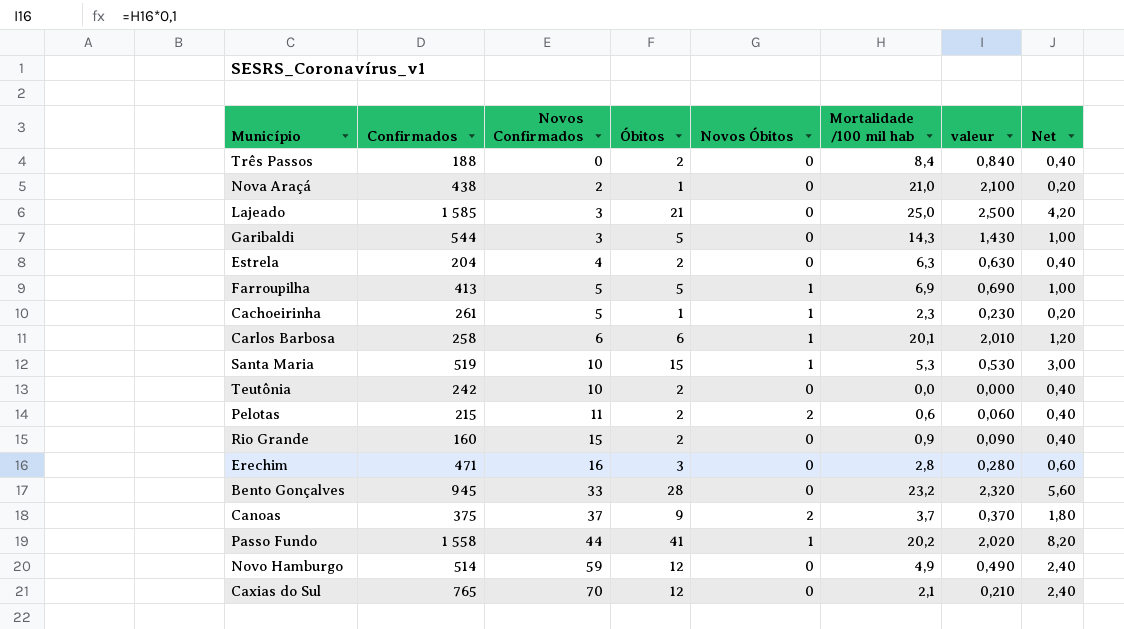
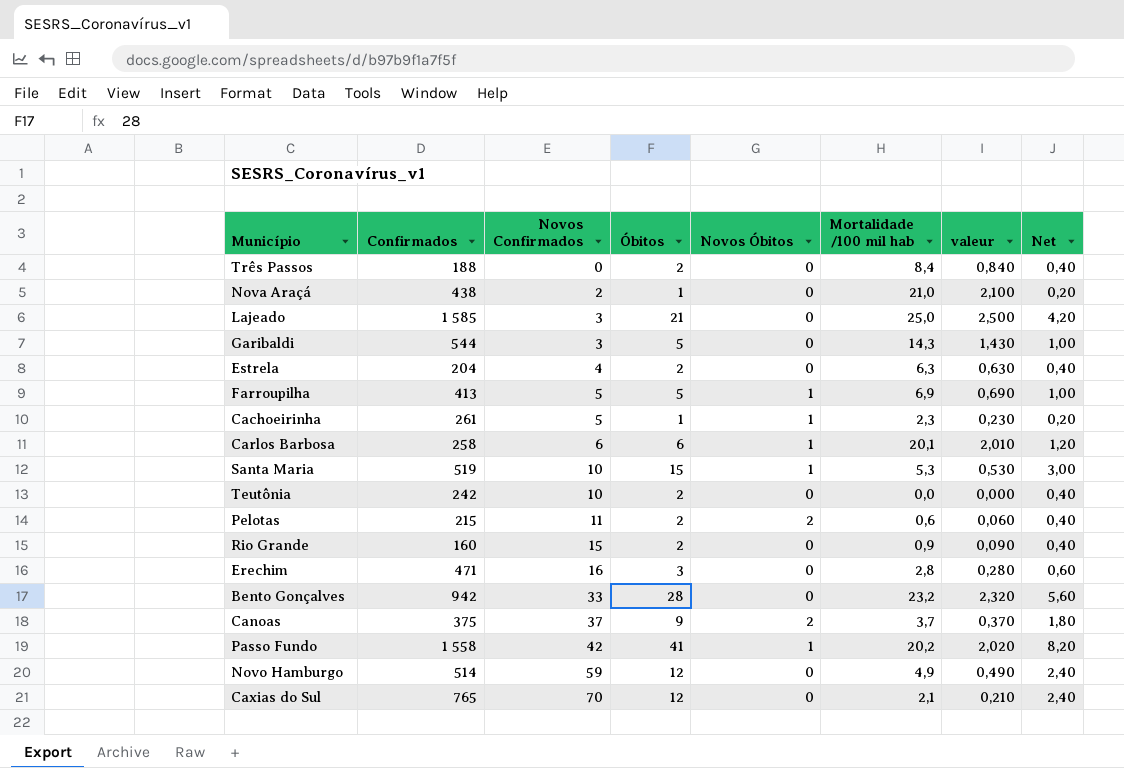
Bento Gonçalves | Confirmados: 945 -> 942
Passo Fundo | Novos Confirmados: 44 -> 42

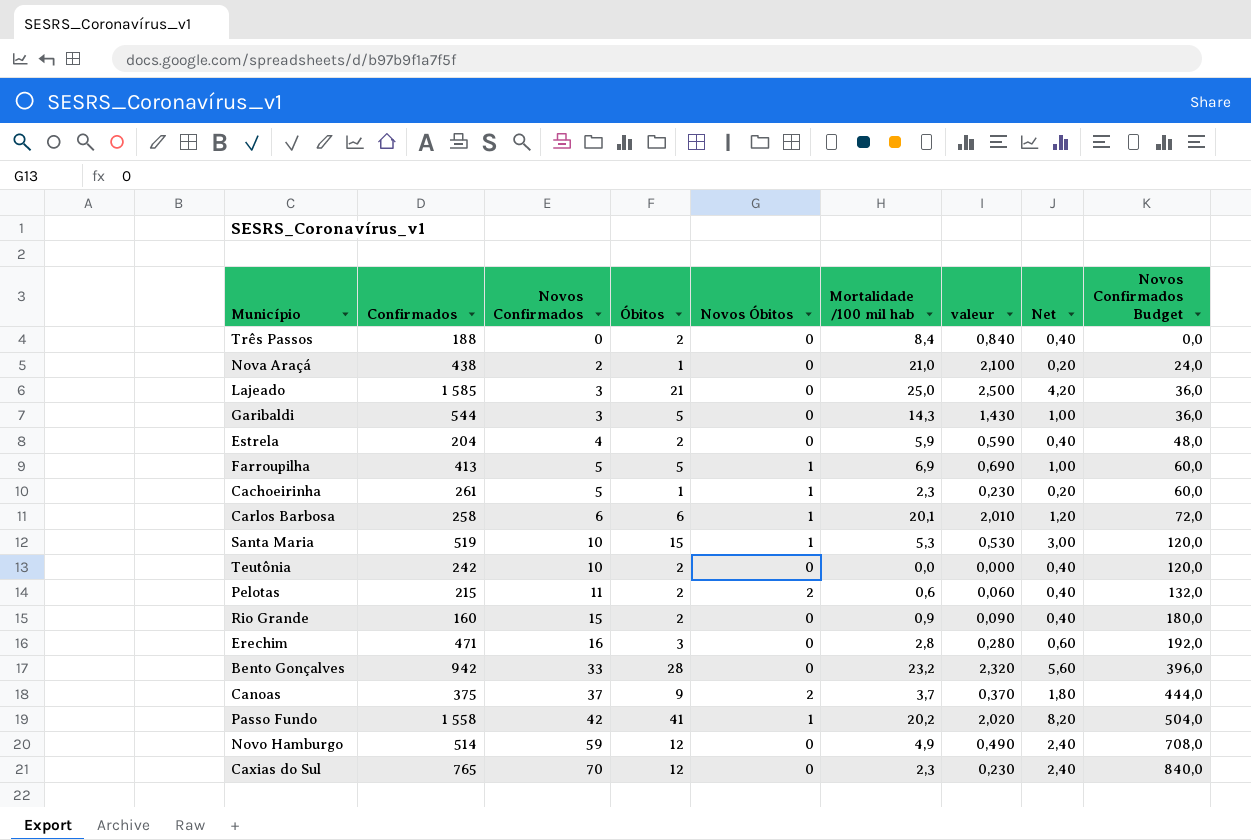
column Novos Confirmados Budget | formula: none -> [Novos Confirmados] * 12
Estrela | Mortalidade /100 mil hab: 6,3 -> 5,9
Estrela | valeur: 0,630 -> 0,590
Caxias do Sul | Mortalidade /100 mil hab: 2,1 -> 2,3
Caxias do Sul | valeur: 0,210 -> 0,230

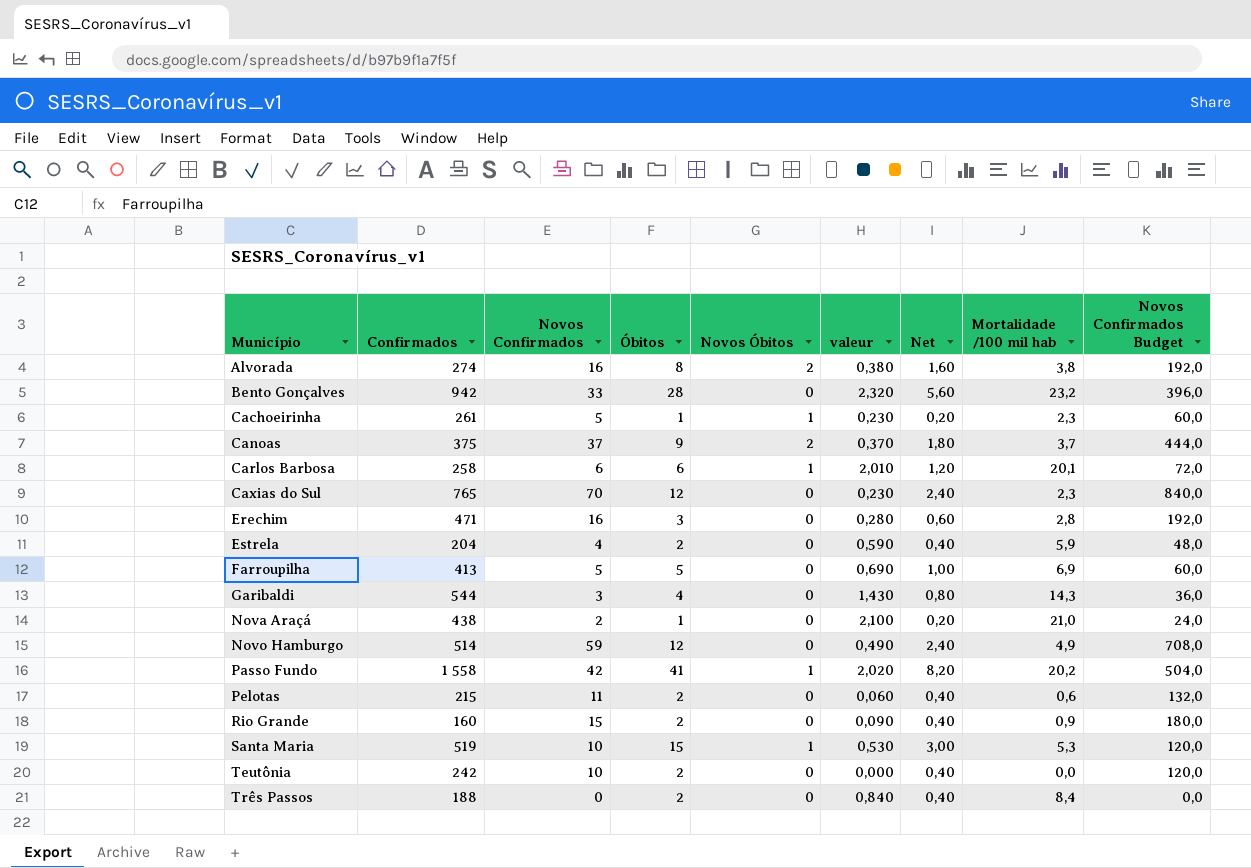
row order: Novos Confirmados ascending -> Município ascending
column Mortalidade /100 mil hab | position: 6 -> 8
row Lajeado: 1 585 | 3 | 21 | 0 | 25,0 | 2,500 | 4,20 | 36,0 -> none
row Alvorada: none -> 274 | 16 | 8 | 2 | 0,380 | 1,60 | 3,8 | 192,0
Farroupilha | Novos Óbitos: 1 -> 0
Garibaldi | Óbitos: 5 -> 4
Garibaldi | Net: 1,00 -> 0,80
Pelotas | Novos Óbitos: 2 -> 0

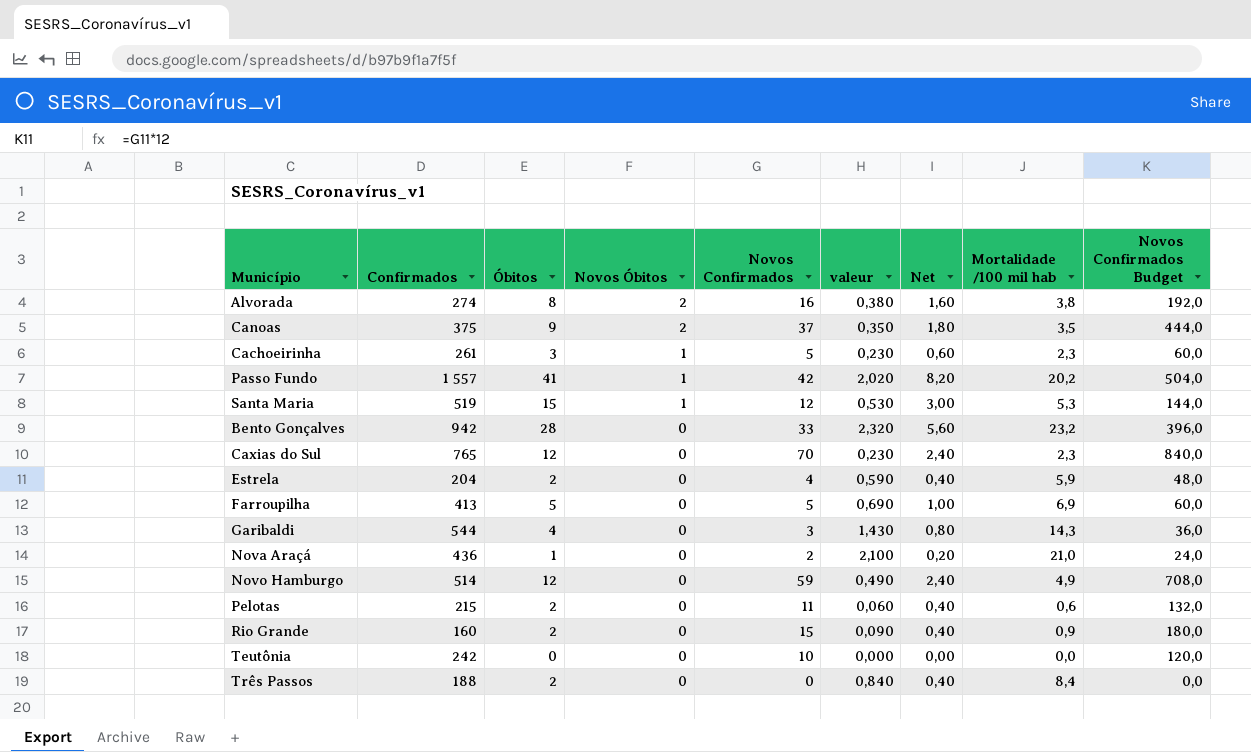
row order: Município ascending -> Novos Óbitos descending
column Novos Confirmados | position: 3 -> 5
row Carlos Barbosa: 258 | 6 | 6 | 1 | 2,010 | 1,20 | 20,1 | 72,0 -> none
row Erechim: 471 | 16 | 3 | 0 | 0,280 | 0,60 | 2,8 | 192,0 -> none
Canoas | valeur: 0,370 -> 0,350
Canoas | Mortalidade /100 mil hab: 3,7 -> 3,5
Cachoeirinha | Óbitos: 1 -> 3
Cachoeirinha | Net: 0,20 -> 0,60
Passo Fundo | Confirmados: 1 558 -> 1 557
Santa Maria | Novos Confirmados: 10 -> 12
Santa Maria | Novos Confirmados Budget: 120,0 -> 144,0
Nova Araçá | Confirmados: 438 -> 436
Teutônia | Óbitos: 2 -> 0
Teutônia | Net: 0,40 -> 0,00

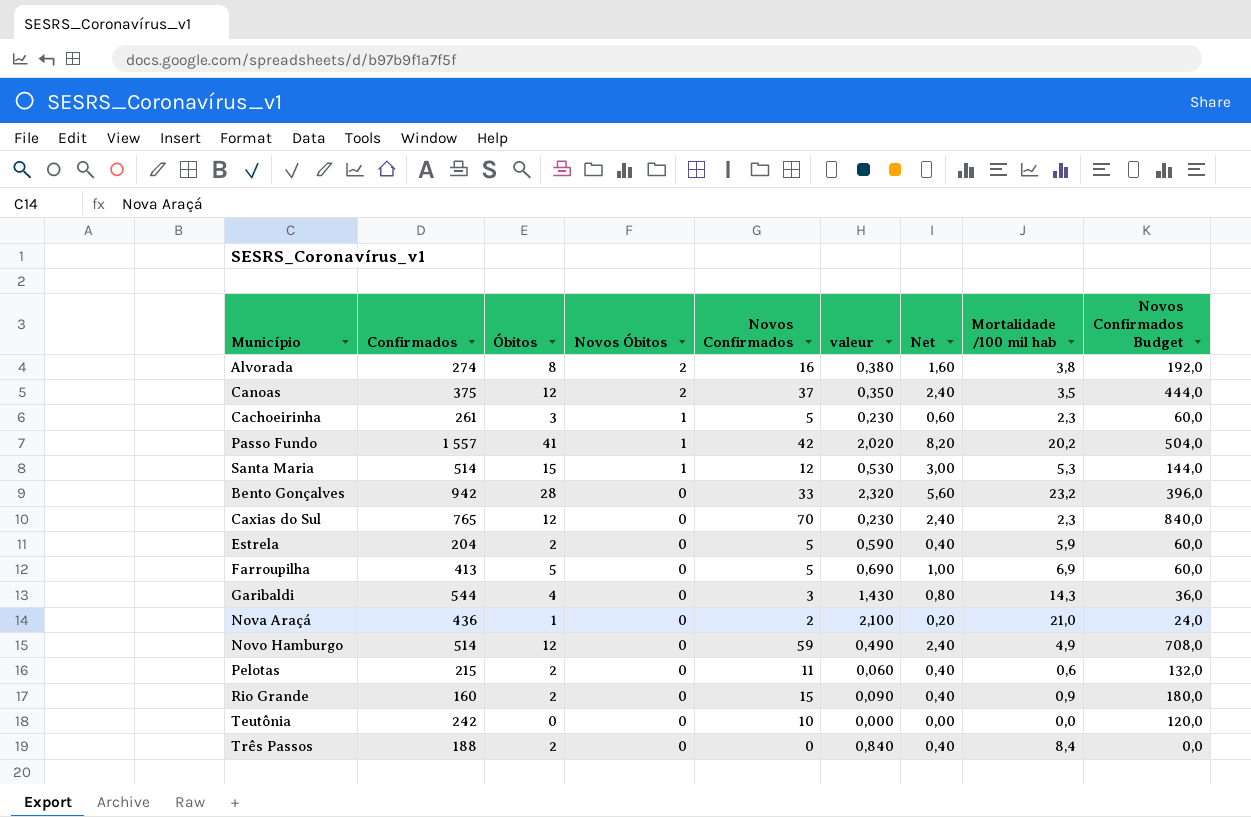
Canoas | Óbitos: 9 -> 12
Canoas | Net: 1,80 -> 2,40
Santa Maria | Confirmados: 519 -> 514
Estrela | Novos Confirmados: 4 -> 5
Estrela | Novos Confirmados Budget: 48,0 -> 60,0

